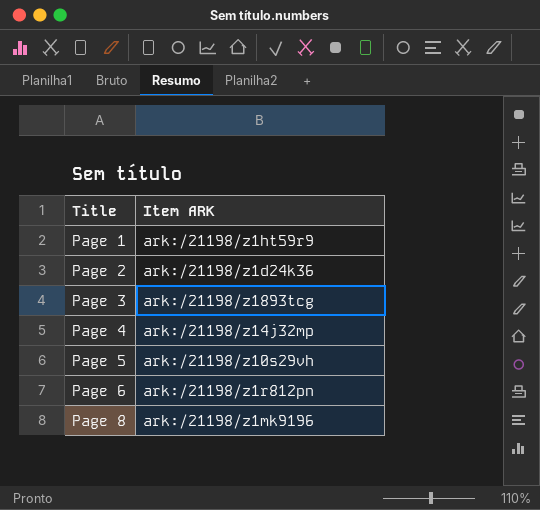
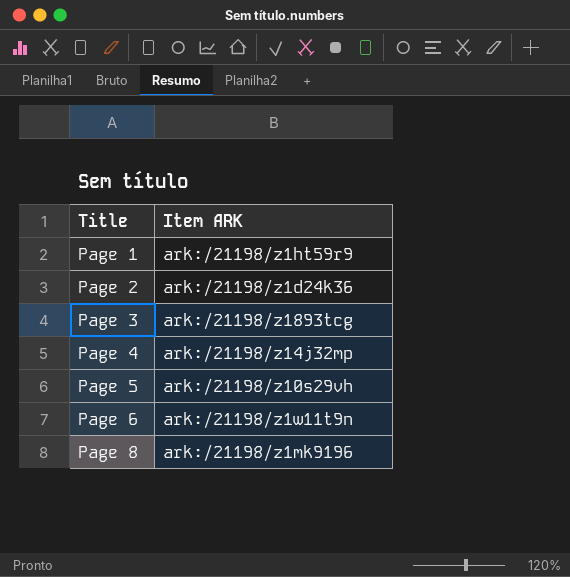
Page 6 | Item ARK: ark:/21198/z1r812pn -> ark:/21198/z1w11t9n

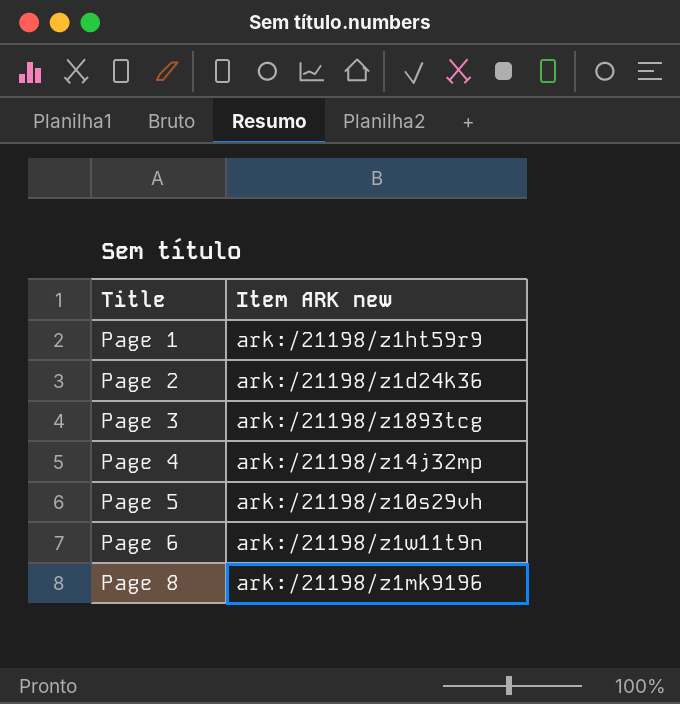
column name: Item ARK -> Item ARK new

